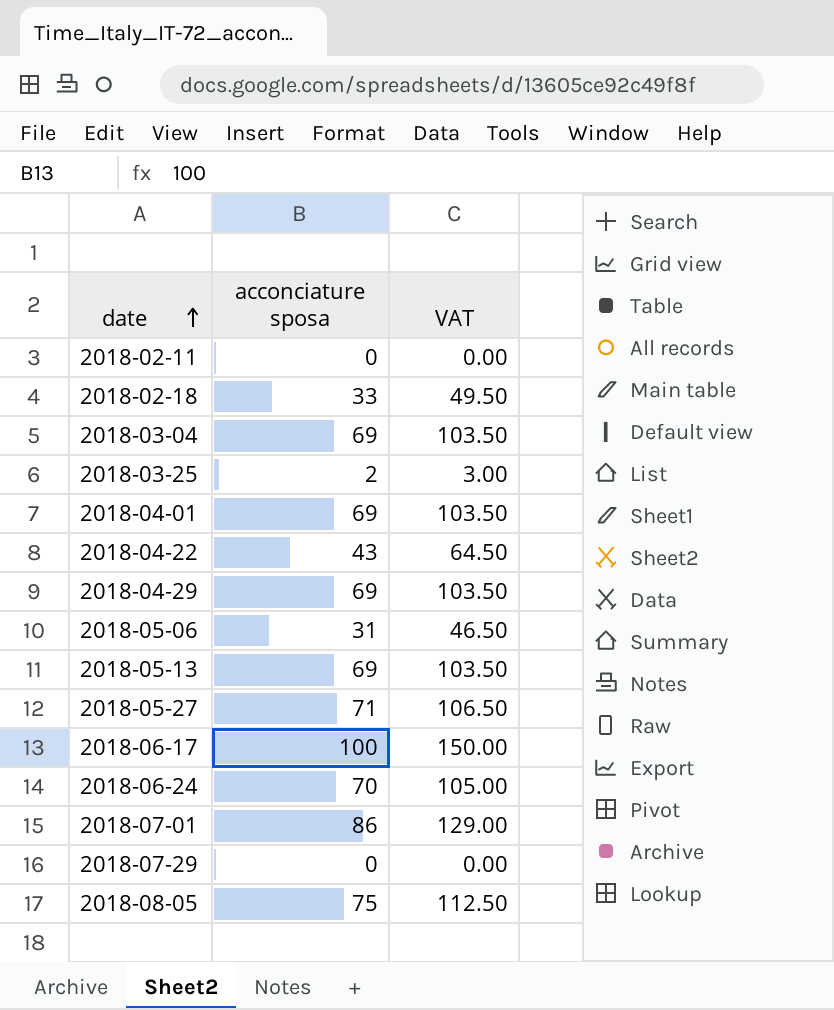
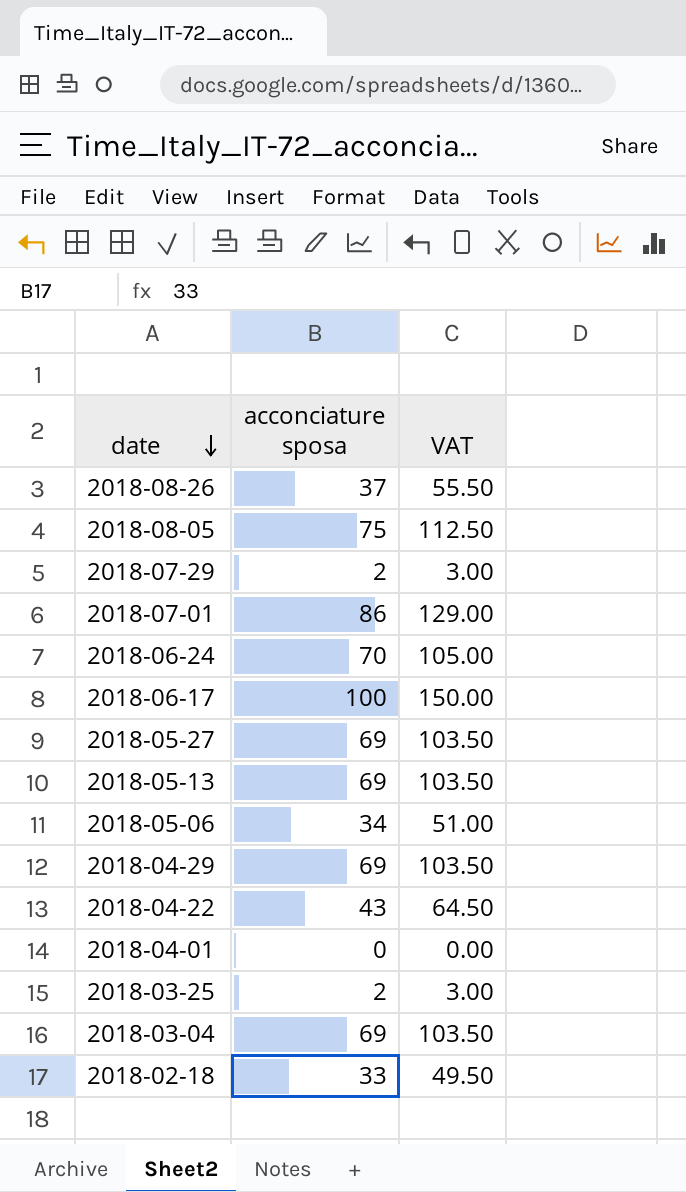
row order: date ascending -> date descending
row 2018-02-11: 0 | 0.00 -> none
row 2018-08-26: none -> 37 | 55.50
2018-07-29 | acconciature sposa: 0 -> 2
2018-07-29 | VAT: 0.00 -> 3.00
2018-05-27 | acconciature sposa: 71 -> 69
2018-05-27 | VAT: 106.50 -> 103.50
2018-05-06 | acconciature sposa: 31 -> 34
2018-05-06 | VAT: 46.50 -> 51.00
2018-04-01 | acconciature sposa: 69 -> 0
2018-04-01 | VAT: 103.50 -> 0.00

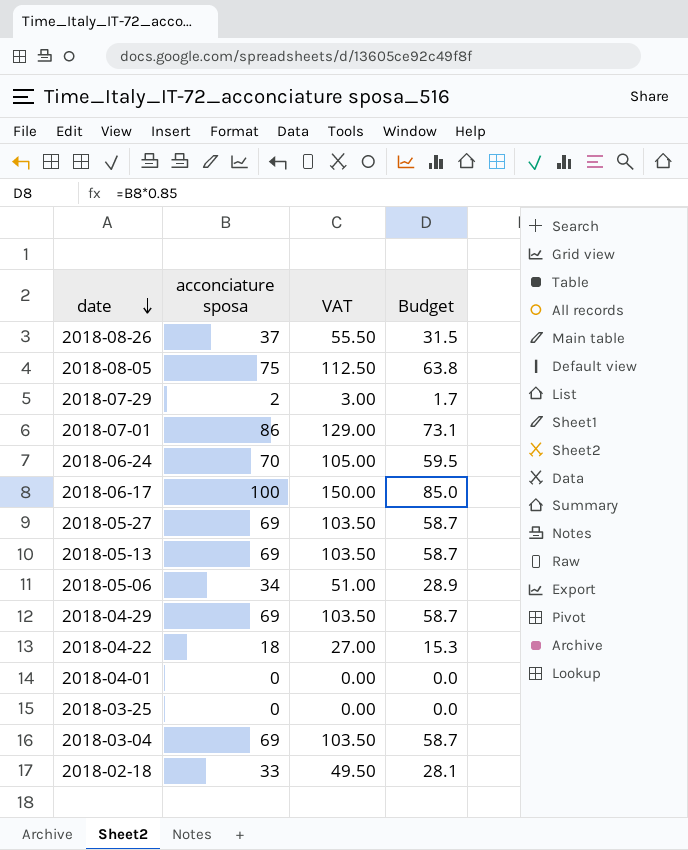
column Budget | formula: none -> [acconciature sposa] * 0.85
2018-04-22 | acconciature sposa: 43 -> 18
2018-04-22 | VAT: 64.50 -> 27.00
2018-03-25 | acconciature sposa: 2 -> 0
2018-03-25 | VAT: 3.00 -> 0.00

